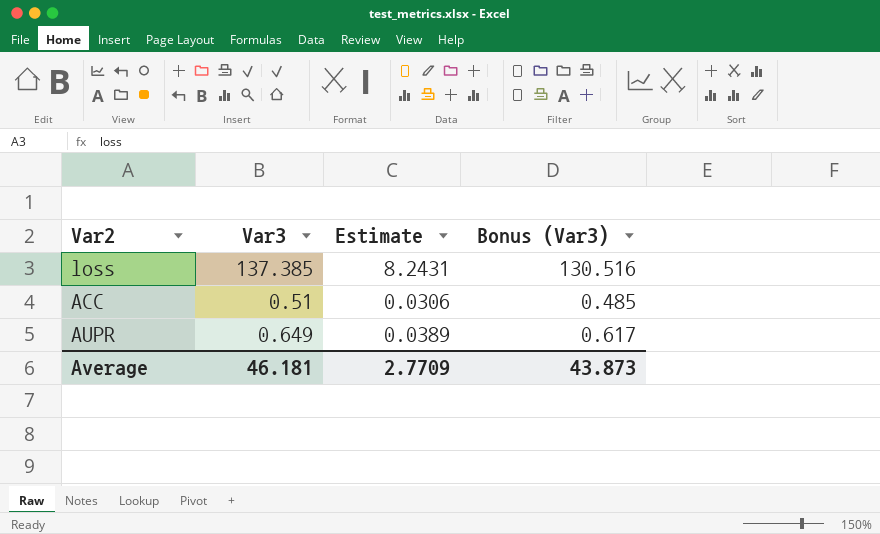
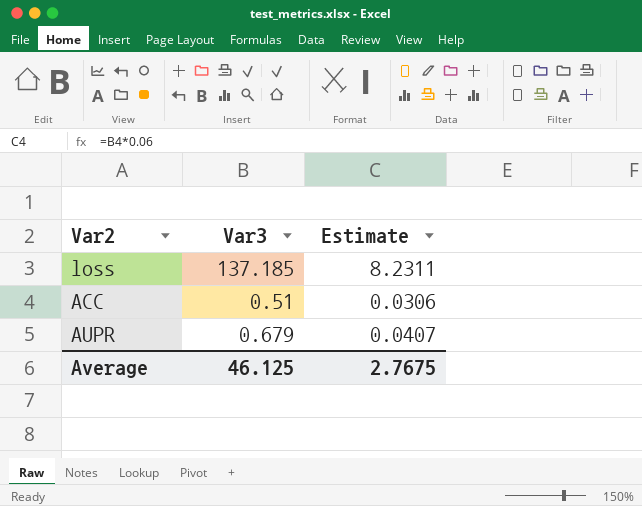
column Bonus (Var3) | formula: [Var3] * 0.95 -> none
loss | Var3: 137.385 -> 137.185
loss | Estimate: 8.2431 -> 8.2311
AUPR | Var3: 0.649 -> 0.679
AUPR | Estimate: 0.0389 -> 0.0407
Average | Var3: 46.181 -> 46.125
Average | Estimate: 2.7709 -> 2.7675

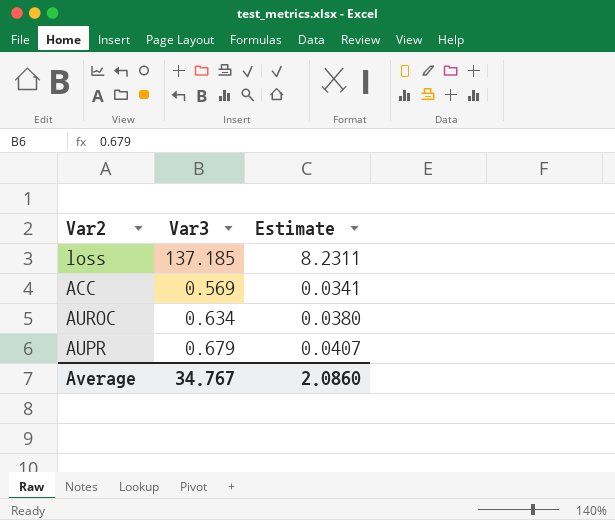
ACC | Var3: 0.51 -> 0.569
ACC | Estimate: 0.0306 -> 0.0341
row AUROC: none -> 0.634 | 0.0380
Average | Var3: 46.125 -> 34.767
Average | Estimate: 2.7675 -> 2.0860

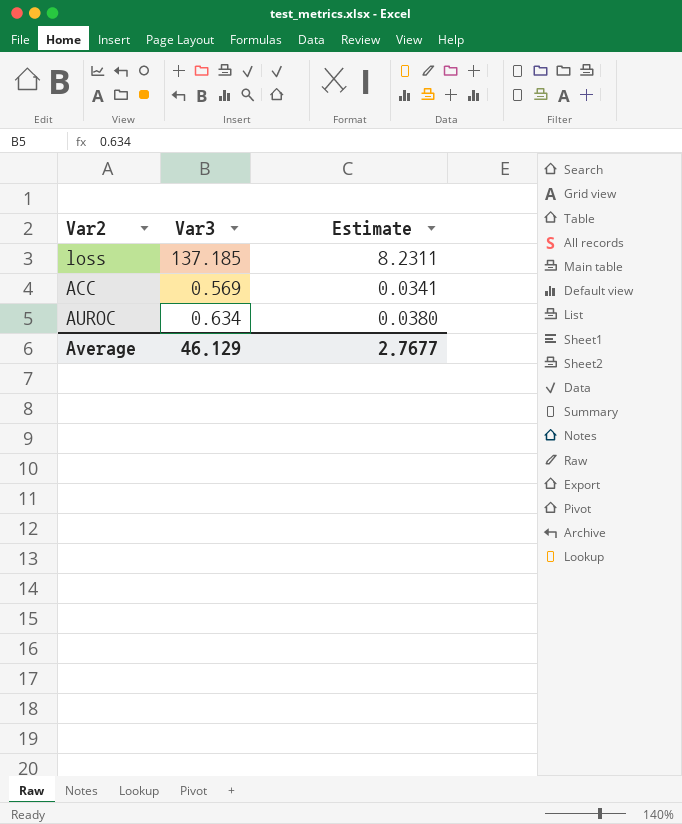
row AUPR: 0.679 | 0.0407 -> none
Average | Var3: 34.767 -> 46.129
Average | Estimate: 2.0860 -> 2.7677

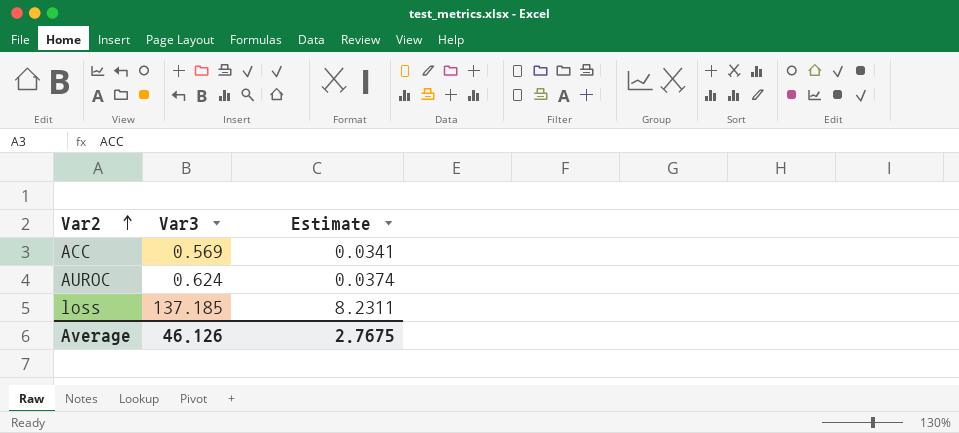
row order: none -> Var2 ascending
AUROC | Var3: 0.634 -> 0.624
AUROC | Estimate: 0.0380 -> 0.0374
Average | Var3: 46.129 -> 46.126
Average | Estimate: 2.7677 -> 2.7675

